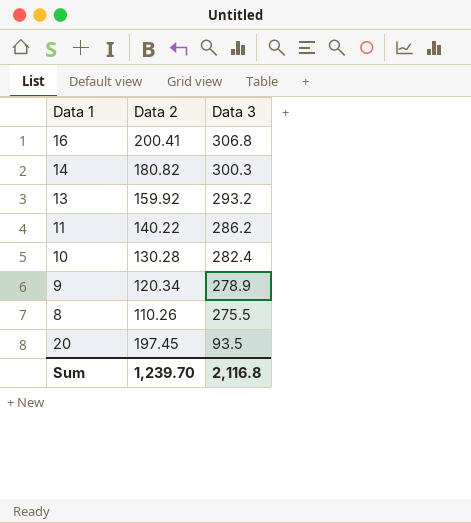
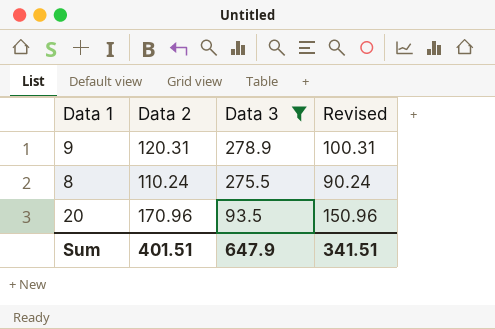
filter: none -> Data 3 <= 278.9
column Revised | formula: none -> [Data 2] - 20
9 | Data 2: 120.34 -> 120.31
8 | Data 2: 110.26 -> 110.24
20 | Data 2: 197.45 -> 170.96
Sum | Data 2: 1,239.70 -> 401.51
Sum | Data 3: 2,116.8 -> 647.9

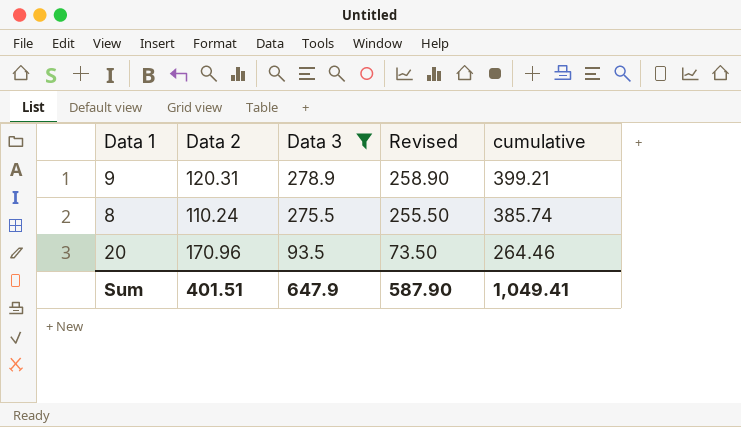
column Revised | formula: [Data 2] - 20 -> [Data 3] - 20
column cumulative | formula: none -> [Data 2] + [Data 3]
Sum | Revised: 341.51 -> 587.90

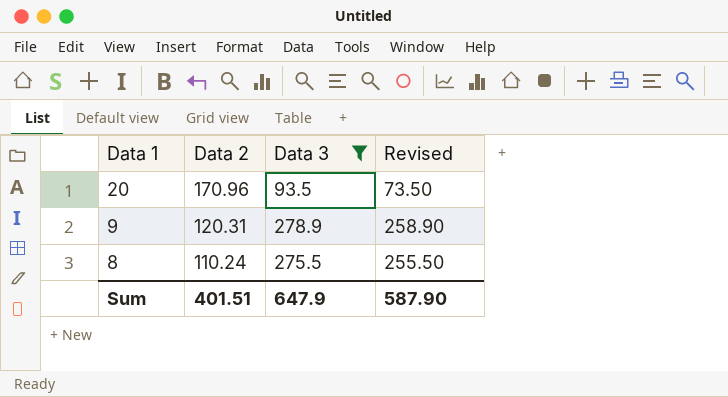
row order: Data 3 descending -> Data 1 descending
column cumulative | formula: [Data 2] + [Data 3] -> none

